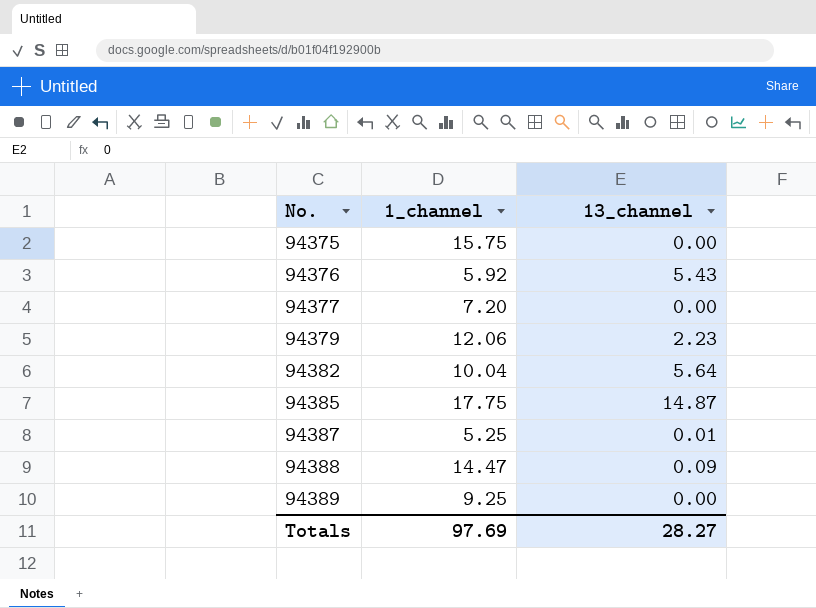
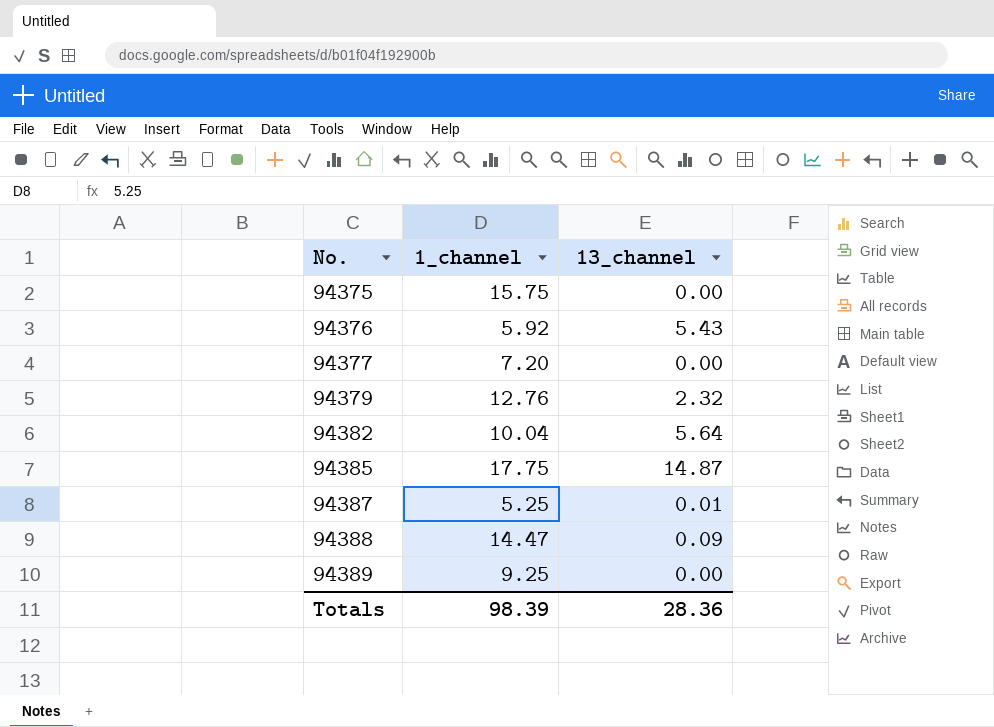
94379 | 1_channel: 12.06 -> 12.76
94379 | 13_channel: 2.23 -> 2.32
Totals | 1_channel: 97.69 -> 98.39
Totals | 13_channel: 28.27 -> 28.36

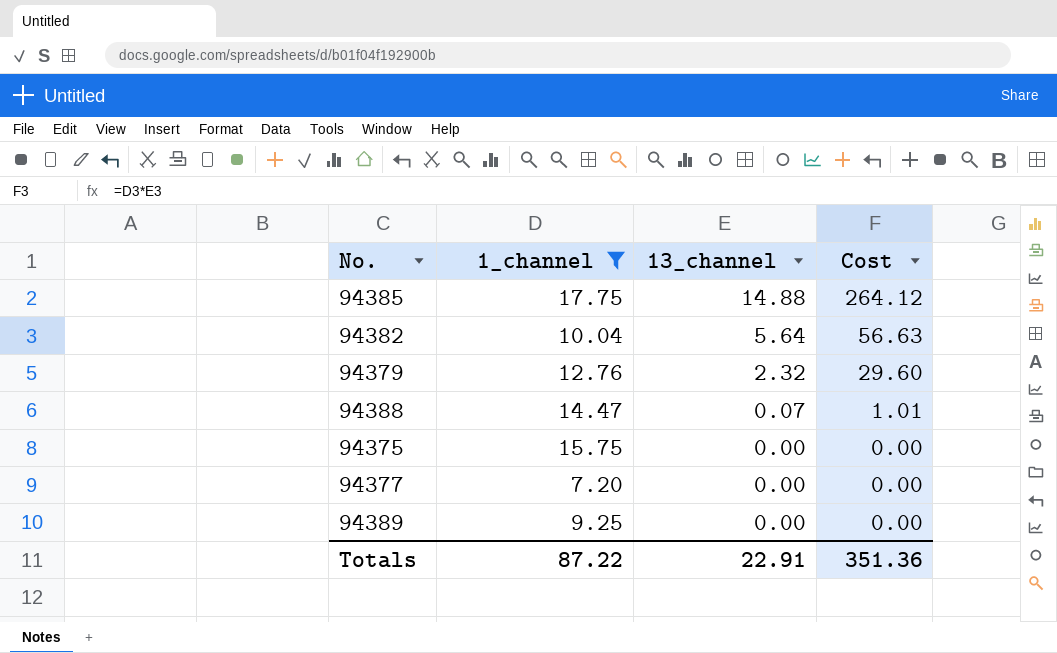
filter: none -> 1_channel >= 7.20
row order: No. ascending -> 13_channel descending
column Cost | formula: none -> [1_channel] * [13_channel]
94385 | 13_channel: 14.87 -> 14.88
94388 | 13_channel: 0.09 -> 0.07
Totals | 1_channel: 98.39 -> 87.22
Totals | 13_channel: 28.36 -> 22.91

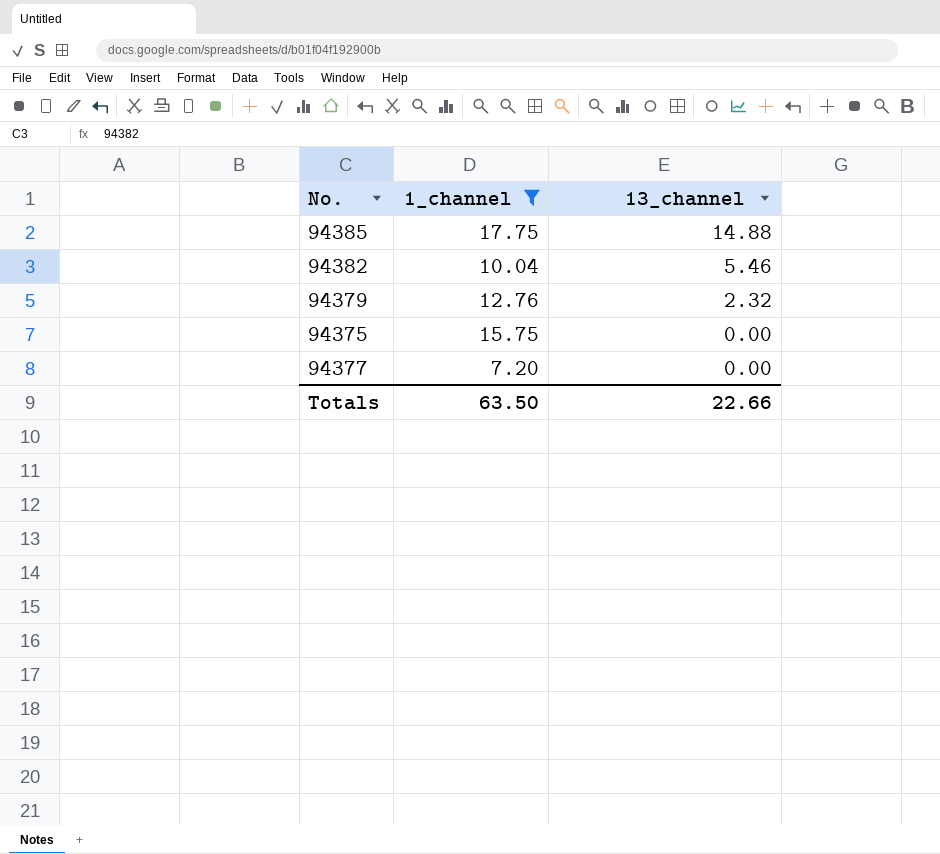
column Cost | formula: [1_channel] * [13_channel] -> none
row 94388: 14.47 | 0.07 | 1.01 -> none
row 94389: 9.25 | 0.00 | 0.00 -> none
94382 | 13_channel: 5.64 -> 5.46
Totals | 1_channel: 87.22 -> 63.50
Totals | 13_channel: 22.91 -> 22.66

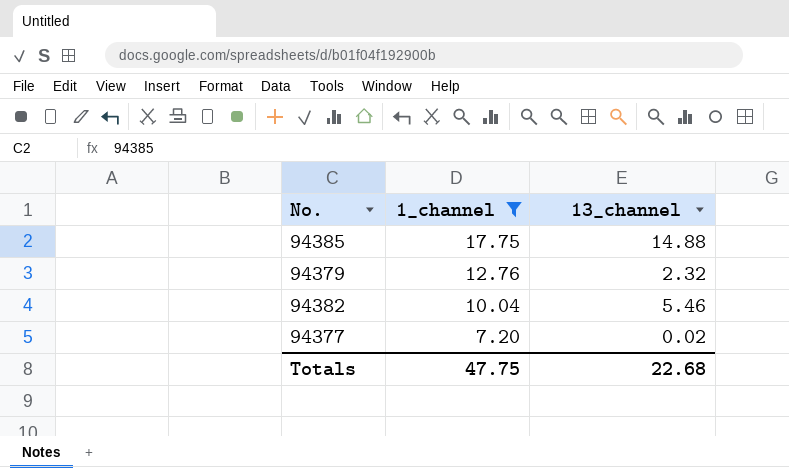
row order: 13_channel descending -> 1_channel descending
row 94375: 15.75 | 0.00 -> none
94377 | 13_channel: 0.00 -> 0.02
Totals | 1_channel: 63.50 -> 47.75
Totals | 13_channel: 22.66 -> 22.68

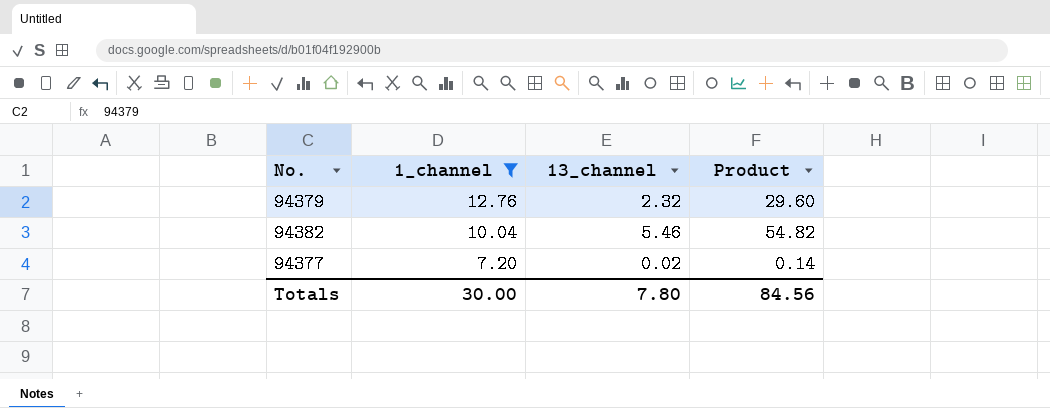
column Product | formula: none -> [1_channel] * [13_channel]
row 94385: 17.75 | 14.88 -> none
Totals | 1_channel: 47.75 -> 30.00
Totals | 13_channel: 22.68 -> 7.80

